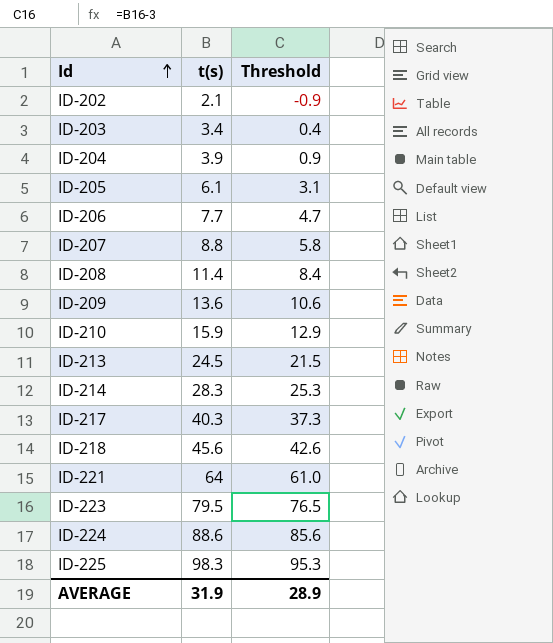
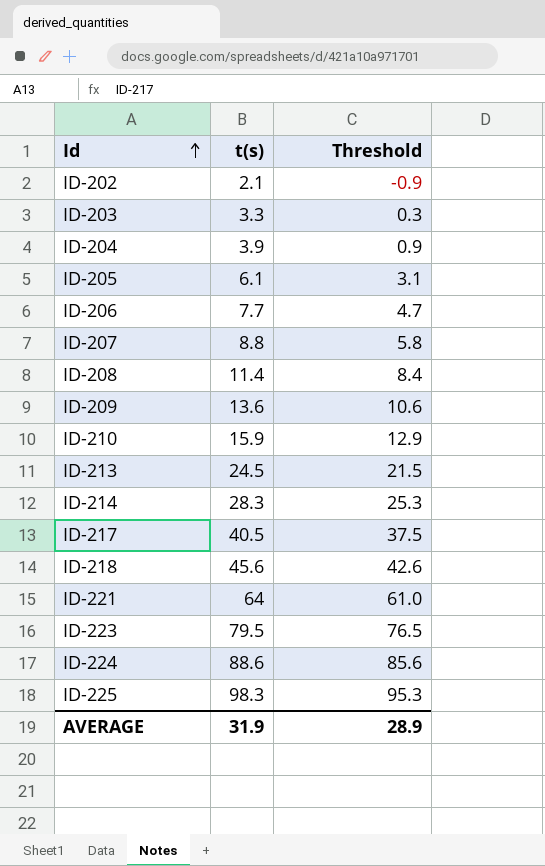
ID-203 | t(s): 3.4 -> 3.3
ID-203 | Threshold: 0.4 -> 0.3
ID-217 | t(s): 40.3 -> 40.5
ID-217 | Threshold: 37.3 -> 37.5

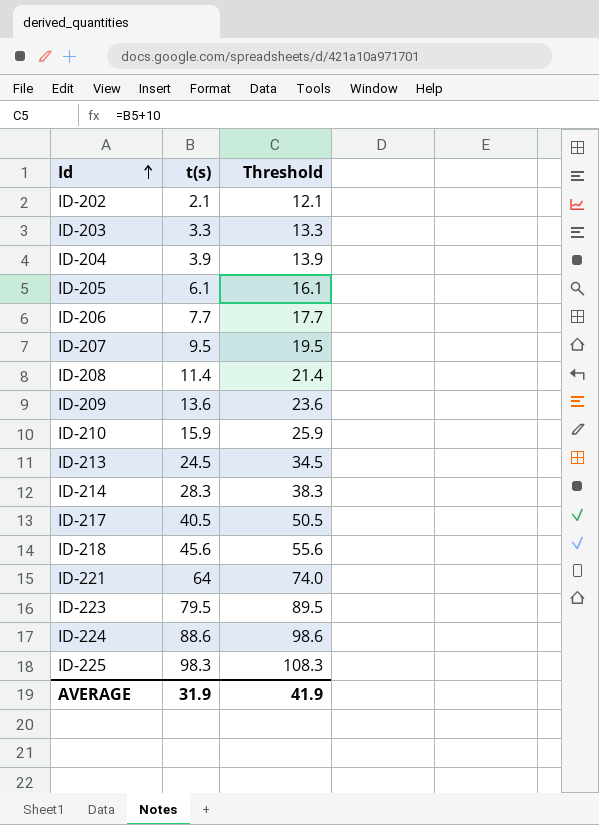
column Threshold | formula: [t(s)] - 3 -> [t(s)] + 10
ID-207 | t(s): 8.8 -> 9.5
AVERAGE | Threshold: 28.9 -> 41.9

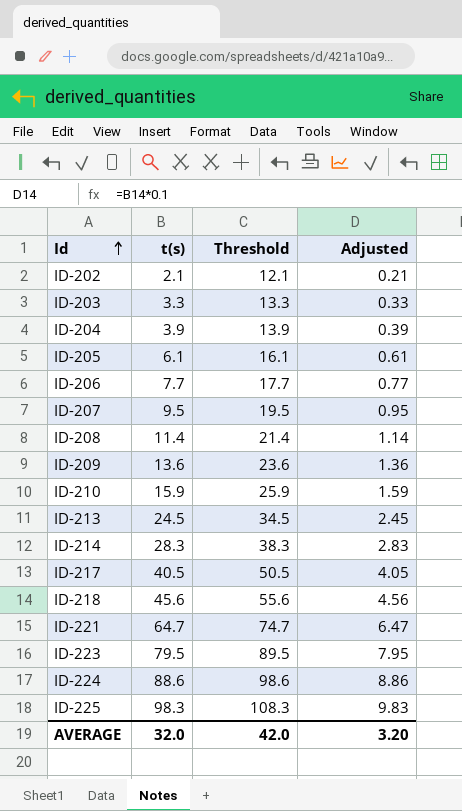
column Adjusted | formula: none -> [t(s)] * 0.1
ID-221 | t(s): 64 -> 64.7
ID-221 | Threshold: 74.0 -> 74.7
AVERAGE | t(s): 31.9 -> 32.0
AVERAGE | Threshold: 41.9 -> 42.0

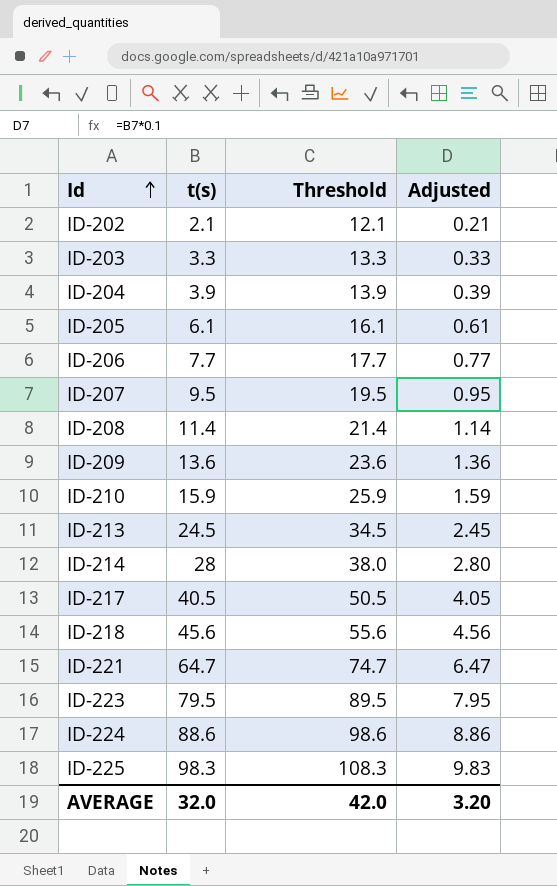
ID-214 | t(s): 28.3 -> 28
ID-214 | Threshold: 38.3 -> 38.0
ID-214 | Adjusted: 2.83 -> 2.80

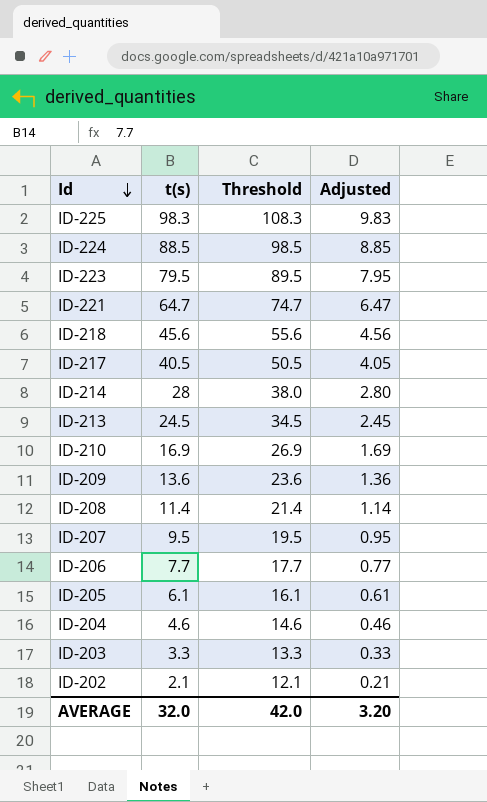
row order: Id ascending -> Id descending
ID-224 | t(s): 88.6 -> 88.5
ID-224 | Threshold: 98.6 -> 98.5
ID-224 | Adjusted: 8.86 -> 8.85
ID-210 | t(s): 15.9 -> 16.9
ID-210 | Threshold: 25.9 -> 26.9
ID-210 | Adjusted: 1.59 -> 1.69
ID-204 | t(s): 3.9 -> 4.6
ID-204 | Threshold: 13.9 -> 14.6
ID-204 | Adjusted: 0.39 -> 0.46

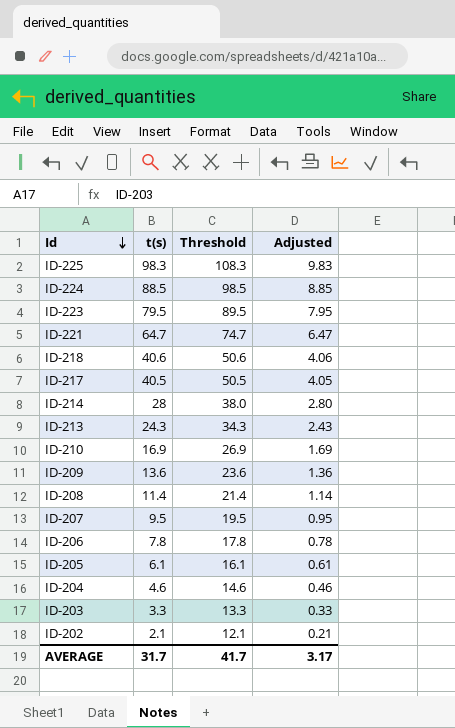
ID-218 | t(s): 45.6 -> 40.6
ID-218 | Threshold: 55.6 -> 50.6
ID-218 | Adjusted: 4.56 -> 4.06
ID-213 | t(s): 24.5 -> 24.3
ID-213 | Threshold: 34.5 -> 34.3
ID-213 | Adjusted: 2.45 -> 2.43
ID-206 | t(s): 7.7 -> 7.8
ID-206 | Threshold: 17.7 -> 17.8
ID-206 | Adjusted: 0.77 -> 0.78
AVERAGE | t(s): 32.0 -> 31.7
AVERAGE | Threshold: 42.0 -> 41.7
AVERAGE | Adjusted: 3.20 -> 3.17

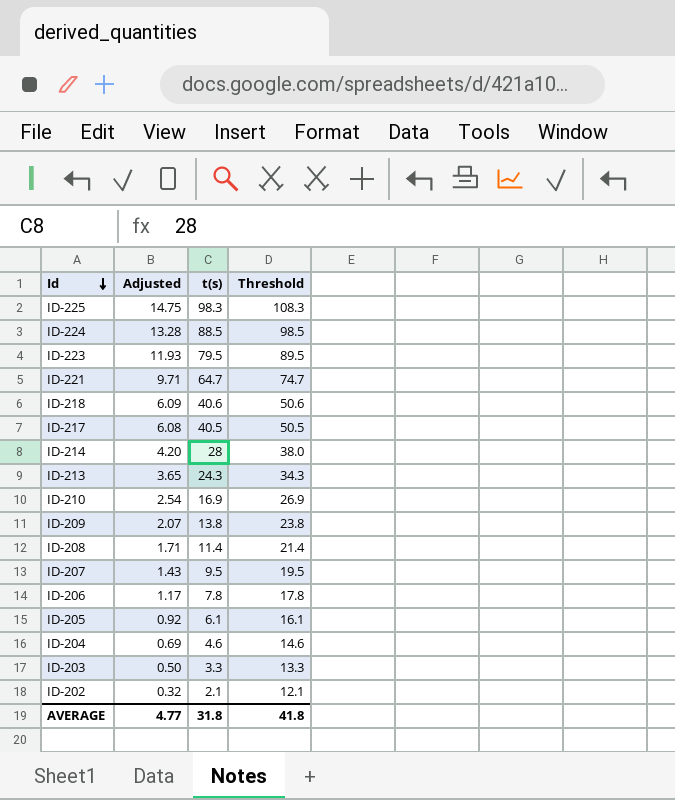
column Adjusted | formula: [t(s)] * 0.1 -> [t(s)] * 0.15
column Adjusted | position: 4 -> 2
ID-209 | t(s): 13.6 -> 13.8
ID-209 | Threshold: 23.6 -> 23.8
AVERAGE | Adjusted: 3.17 -> 4.77
AVERAGE | t(s): 31.7 -> 31.8
AVERAGE | Threshold: 41.7 -> 41.8

